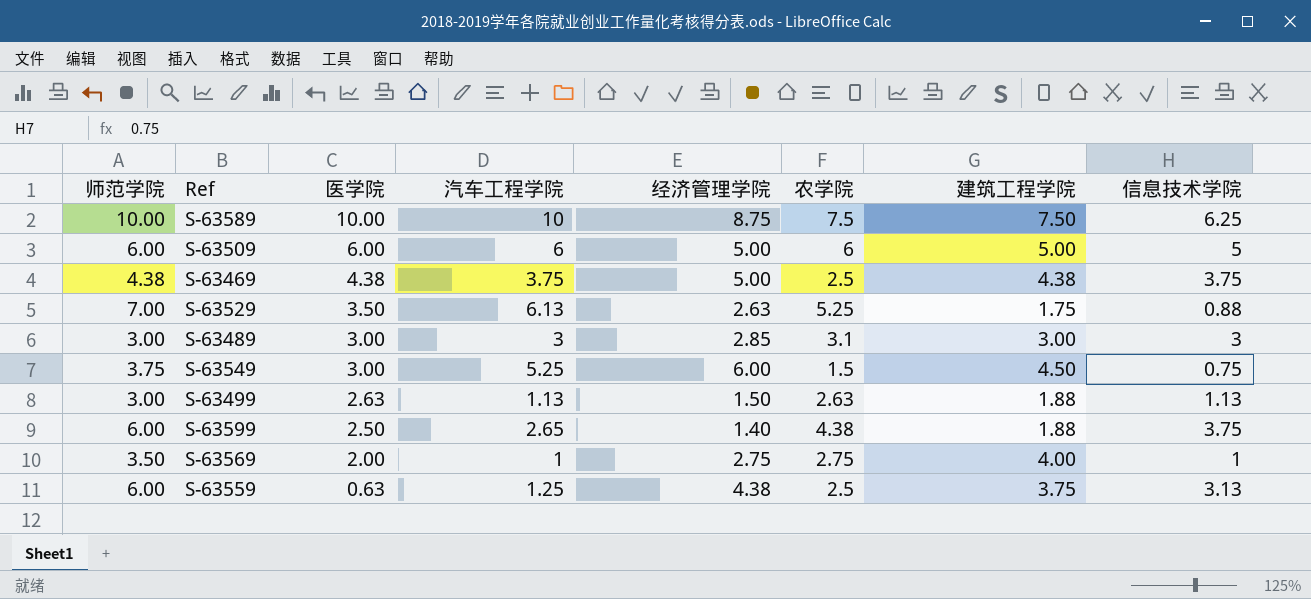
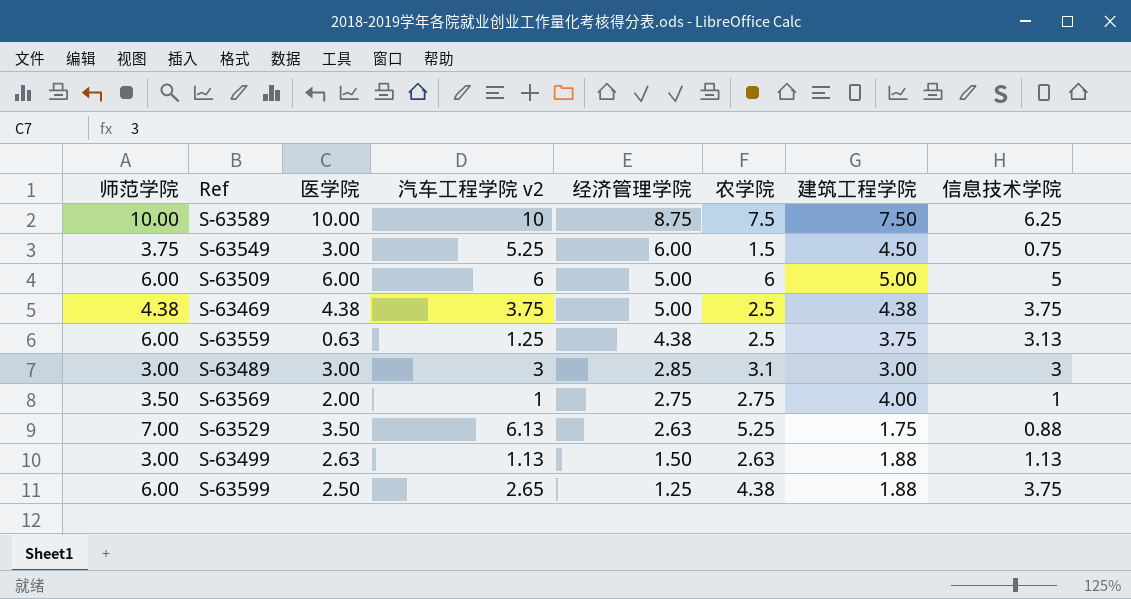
row order: 医学院 descending -> 经济管理学院 descending
column name: 汽车工程学院 -> 汽车工程学院 v2
S-63599 | 经济管理学院: 1.40 -> 1.25

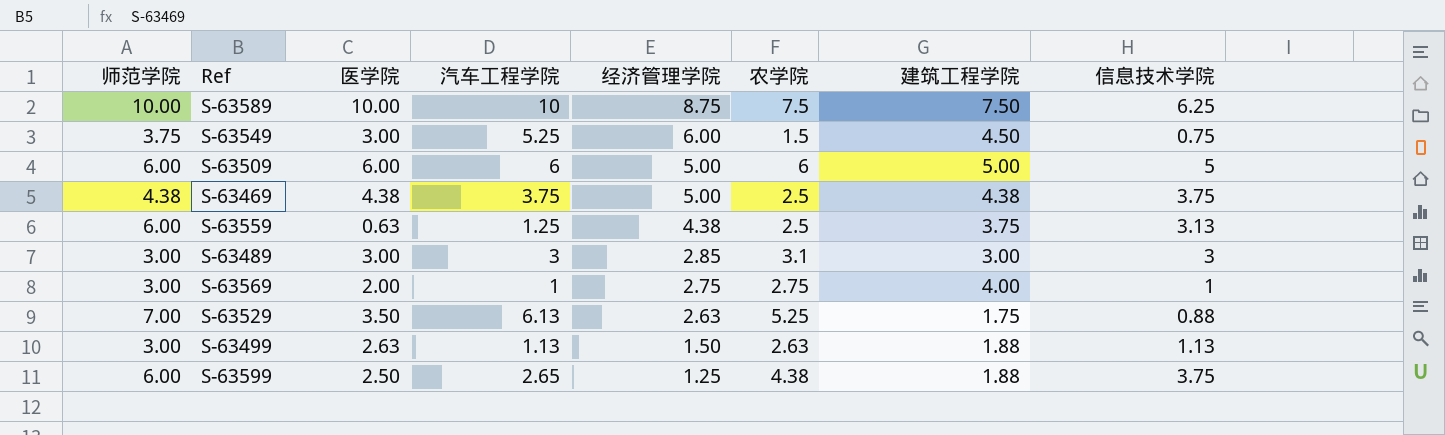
column name: 汽车工程学院 v2 -> 汽车工程学院
S-63569 | 师范学院: 3.50 -> 3.00

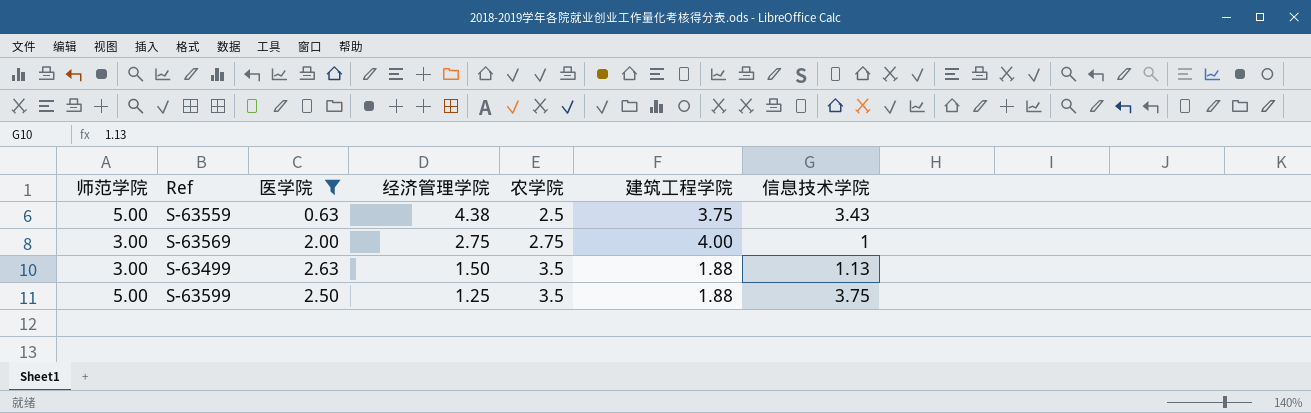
filter: none -> 医学院 <= 2.63
column 汽车工程学院 | position: 4 -> none
S-63559 | 师范学院: 6.00 -> 5.00
S-63559 | 信息技术学院: 3.13 -> 3.43
S-63499 | 农学院: 2.63 -> 3.5
S-63599 | 师范学院: 6.00 -> 5.00
S-63599 | 农学院: 4.38 -> 3.5

